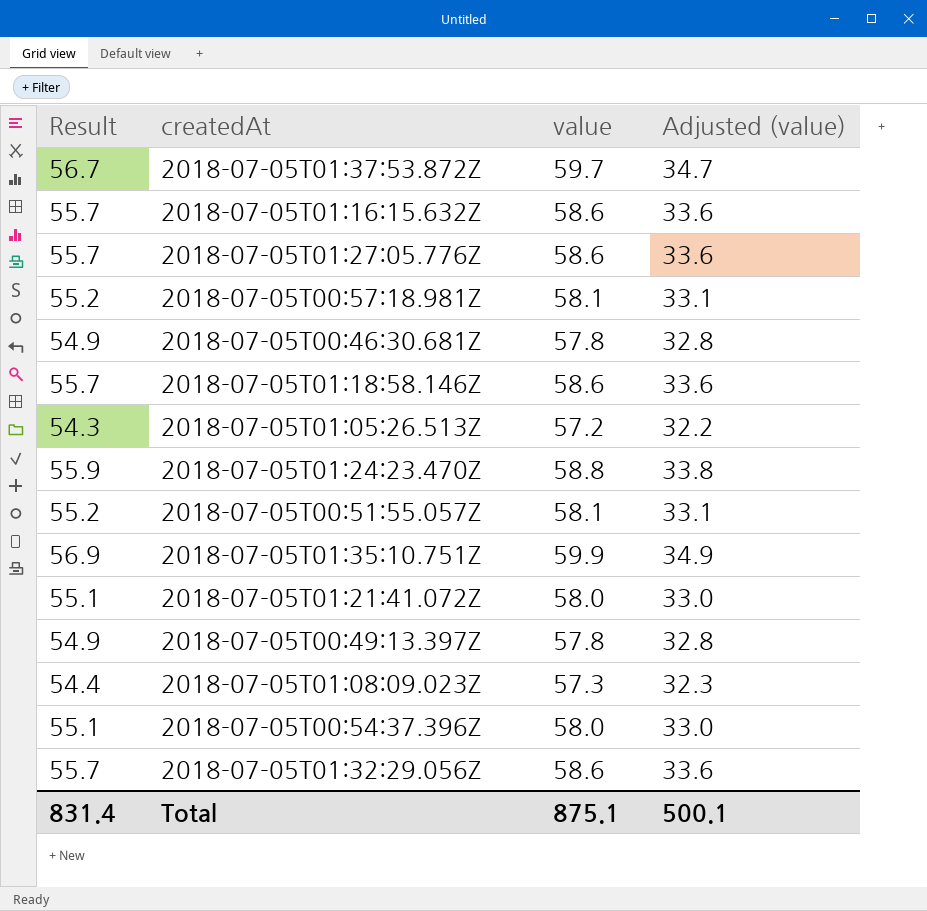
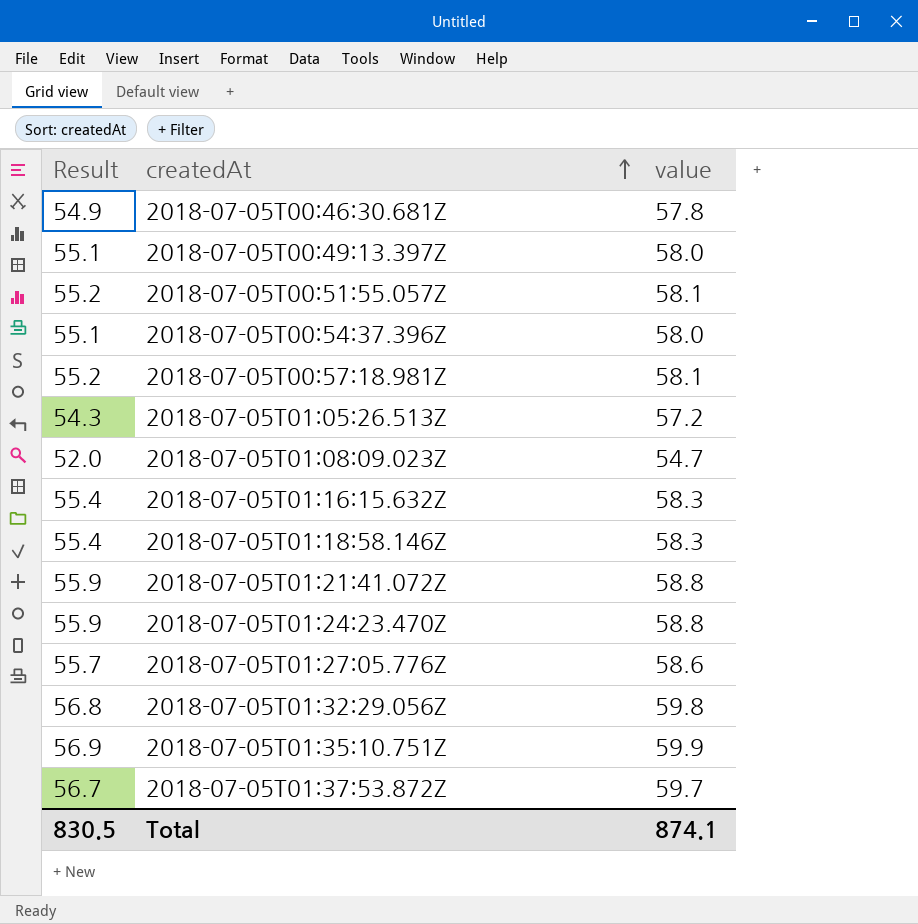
row order: none -> createdAt ascending
column Adjusted (value) | formula: [value] - 25 -> none
2018-07-05T00:49:13.397Z | Result: 54.9 -> 55.1
2018-07-05T00:49:13.397Z | value: 57.8 -> 58.0
2018-07-05T01:08:09.023Z | Result: 54.4 -> 52.0
2018-07-05T01:08:09.023Z | value: 57.3 -> 54.7
2018-07-05T01:16:15.632Z | Result: 55.7 -> 55.4
2018-07-05T01:16:15.632Z | value: 58.6 -> 58.3
2018-07-05T01:18:58.146Z | Result: 55.7 -> 55.4
2018-07-05T01:18:58.146Z | value: 58.6 -> 58.3
2018-07-05T01:21:41.072Z | Result: 55.1 -> 55.9
2018-07-05T01:21:41.072Z | value: 58.0 -> 58.8
2018-07-05T01:32:29.056Z | Result: 55.7 -> 56.8
2018-07-05T01:32:29.056Z | value: 58.6 -> 59.8
Total | Result: 831.4 -> 830.5
Total | value: 875.1 -> 874.1

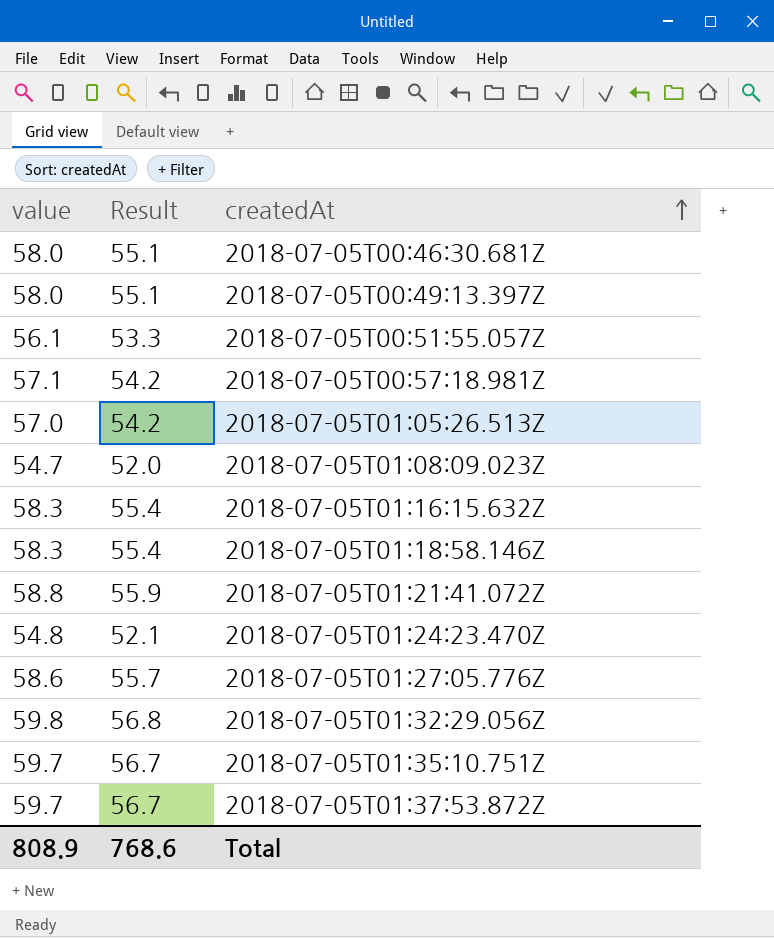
column value | position: 3 -> 1
row 2018-07-05T00:54:37.396Z: 55.1 | 58.0 -> none
2018-07-05T00:46:30.681Z | value: 57.8 -> 58.0
2018-07-05T00:46:30.681Z | Result: 54.9 -> 55.1
2018-07-05T00:51:55.057Z | value: 58.1 -> 56.1
2018-07-05T00:51:55.057Z | Result: 55.2 -> 53.3
2018-07-05T00:57:18.981Z | value: 58.1 -> 57.1
2018-07-05T00:57:18.981Z | Result: 55.2 -> 54.2
2018-07-05T01:05:26.513Z | value: 57.2 -> 57.0
2018-07-05T01:05:26.513Z | Result: 54.3 -> 54.2
2018-07-05T01:24:23.470Z | value: 58.8 -> 54.8
2018-07-05T01:24:23.470Z | Result: 55.9 -> 52.1
2018-07-05T01:35:10.751Z | value: 59.9 -> 59.7
2018-07-05T01:35:10.751Z | Result: 56.9 -> 56.7
Total | value: 874.1 -> 808.9
Total | Result: 830.5 -> 768.6

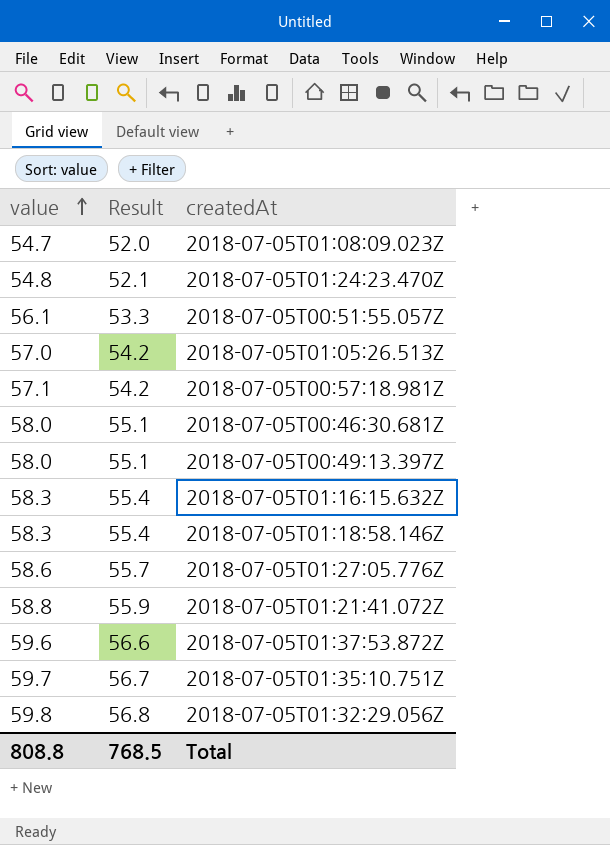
row order: createdAt ascending -> value ascending
2018-07-05T01:37:53.872Z | value: 59.7 -> 59.6
2018-07-05T01:37:53.872Z | Result: 56.7 -> 56.6
Total | value: 808.9 -> 808.8
Total | Result: 768.6 -> 768.5

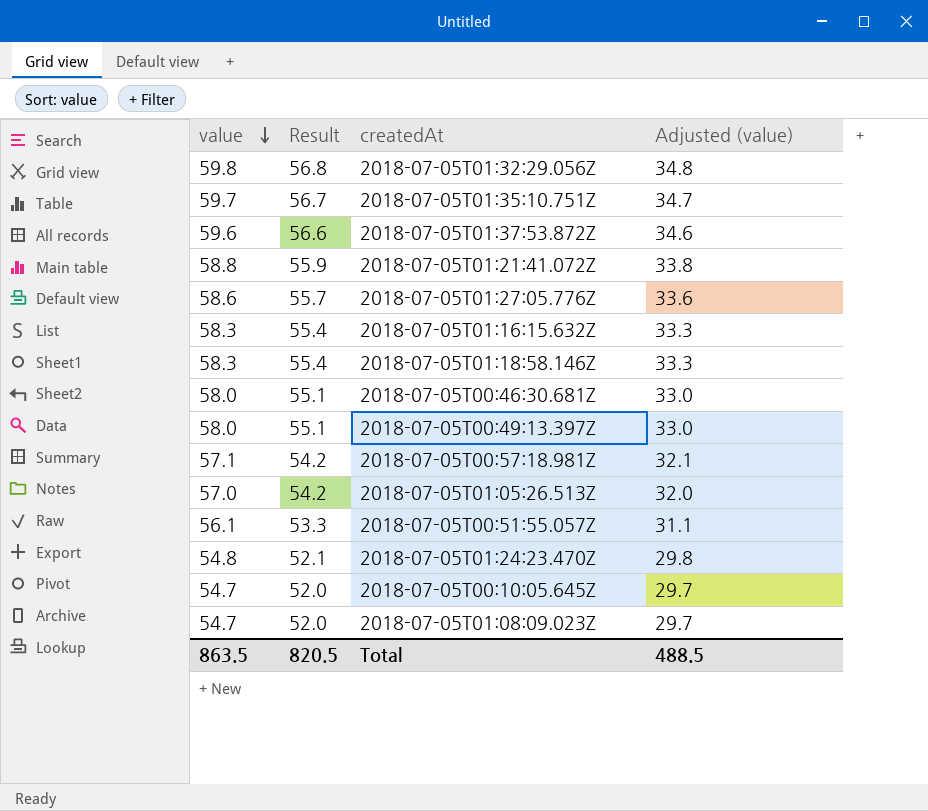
row order: value ascending -> value descending
column Adjusted (value) | formula: none -> [value] - 25
row 2018-07-05T00:10:05.645Z: none -> 54.7 | 52.0 | 29.7
Total | value: 808.8 -> 863.5
Total | Result: 768.5 -> 820.5

